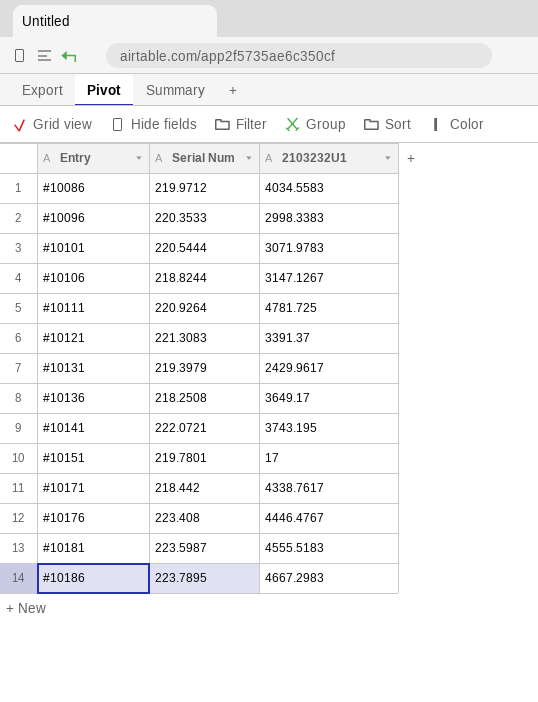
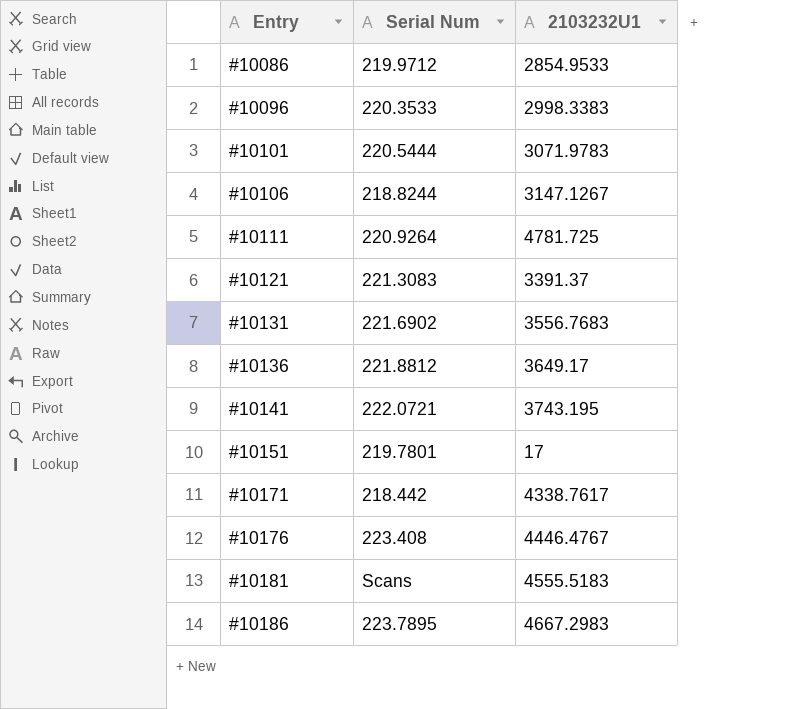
#10086 | 2103232U1: 4034.5583 -> 2854.9533
#10131 | Serial Num: 219.3979 -> 221.6902
#10131 | 2103232U1: 2429.9617 -> 3556.7683
#10136 | Serial Num: 218.2508 -> 221.8812
#10181 | Serial Num: 223.5987 -> Scans

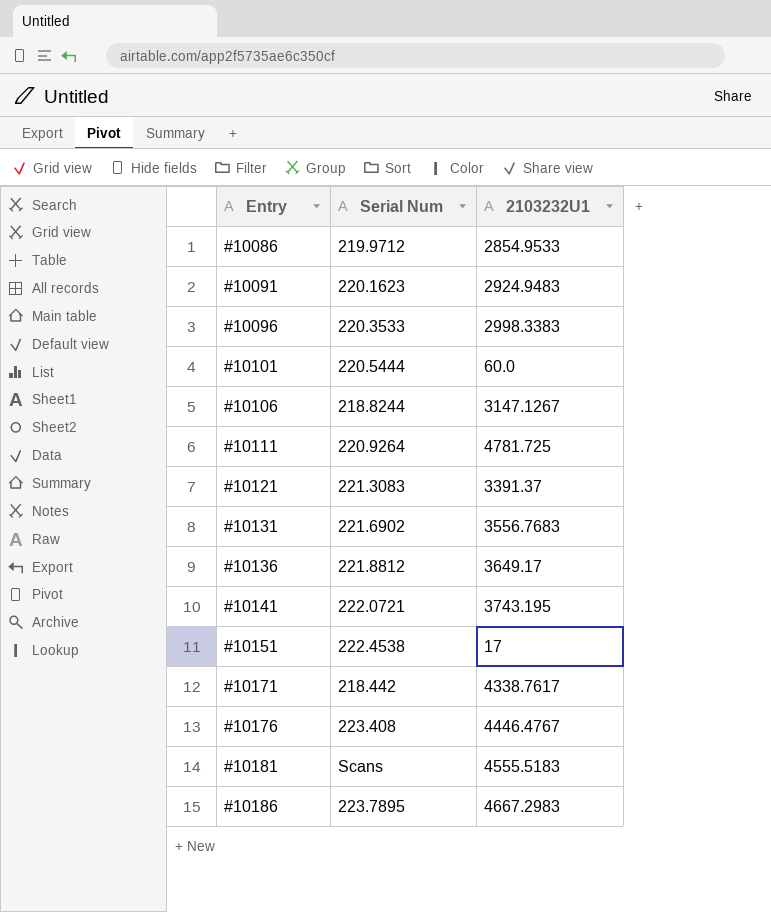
row #10091: none -> 220.1623 | 2924.9483
#10101 | 2103232U1: 3071.9783 -> 60.0
#10151 | Serial Num: 219.7801 -> 222.4538

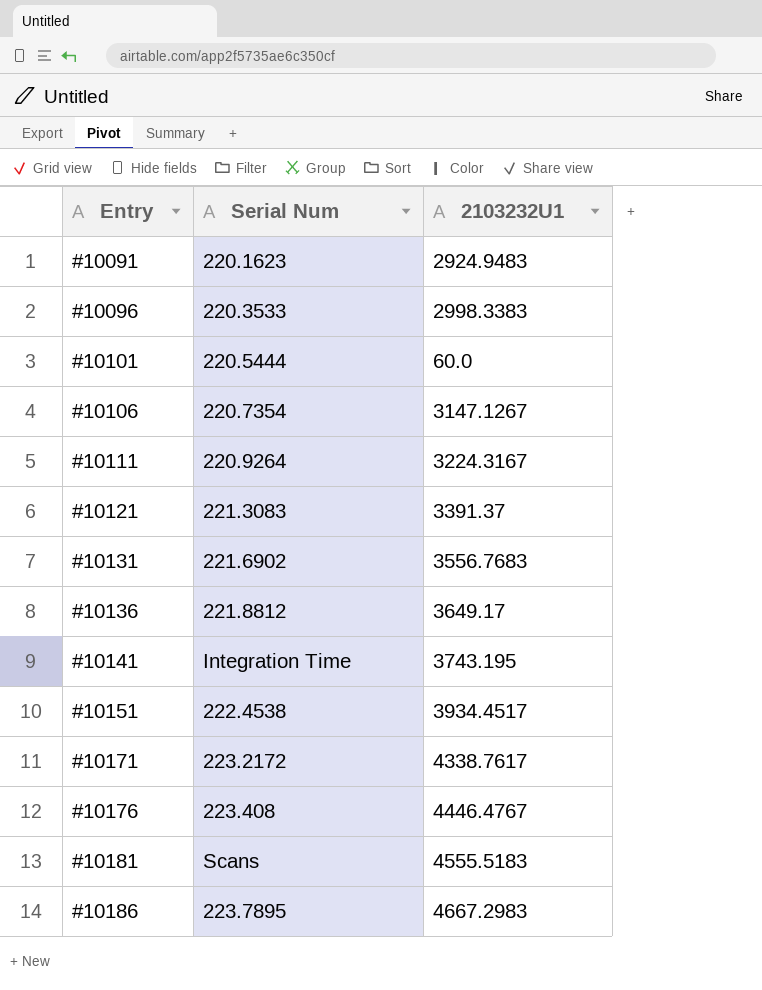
row #10086: 219.9712 | 2854.9533 -> none
#10106 | Serial Num: 218.8244 -> 220.7354
#10111 | 2103232U1: 4781.725 -> 3224.3167
#10141 | Serial Num: 222.0721 -> Integration Time
#10151 | 2103232U1: 17 -> 3934.4517
#10171 | Serial Num: 218.442 -> 223.2172

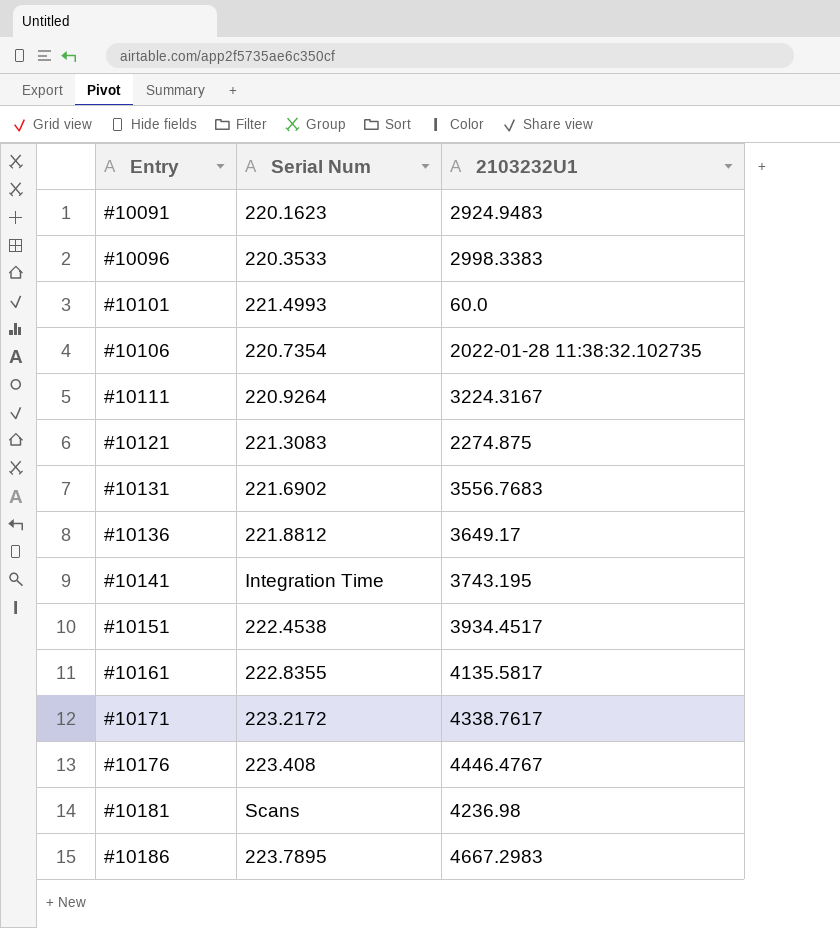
#10101 | Serial Num: 220.5444 -> 221.4993
#10106 | 2103232U1: 3147.1267 -> 2022-01-28 11:38:32.102735
#10121 | 2103232U1: 3391.37 -> 2274.875
row #10161: none -> 222.8355 | 4135.5817
#10181 | 2103232U1: 4555.5183 -> 4236.98

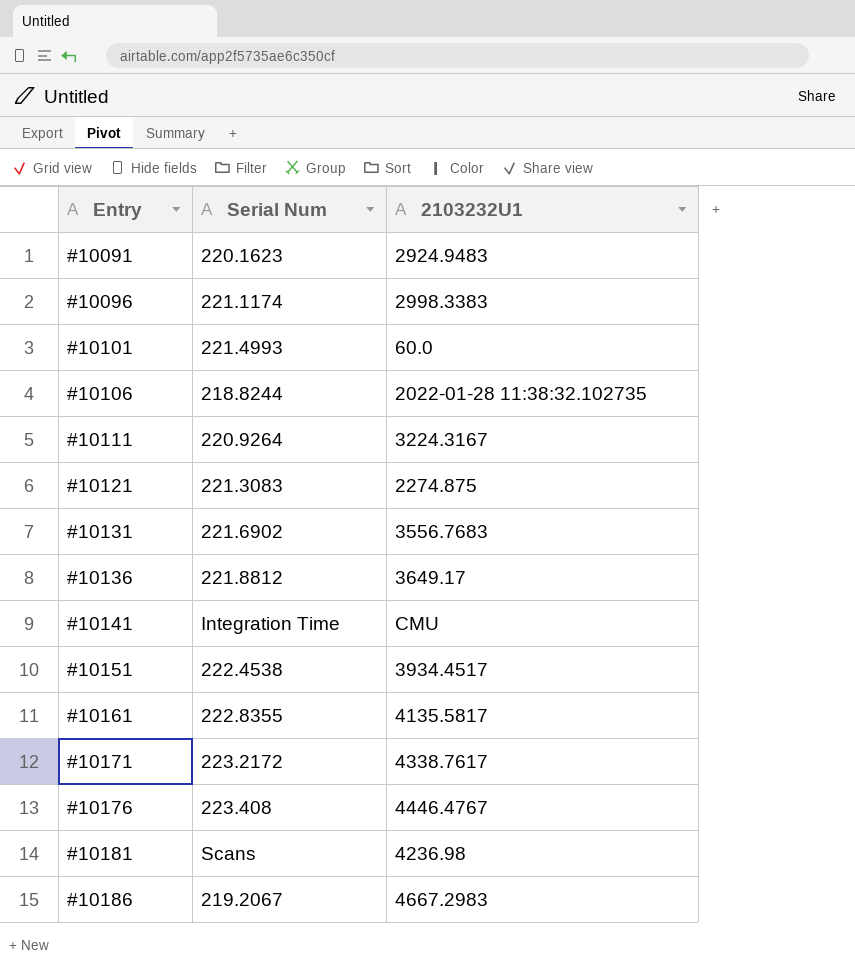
#10096 | Serial Num: 220.3533 -> 221.1174
#10106 | Serial Num: 220.7354 -> 218.8244
#10141 | 2103232U1: 3743.195 -> CMU
#10186 | Serial Num: 223.7895 -> 219.2067

